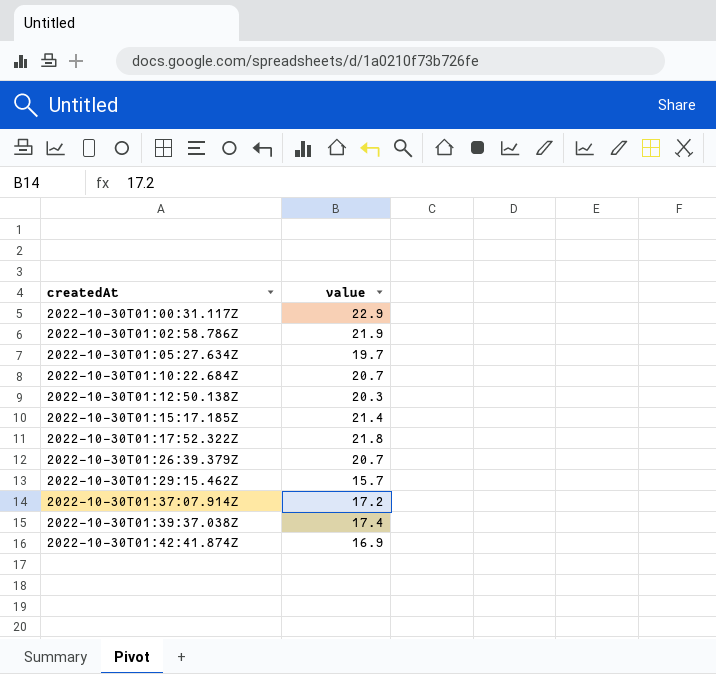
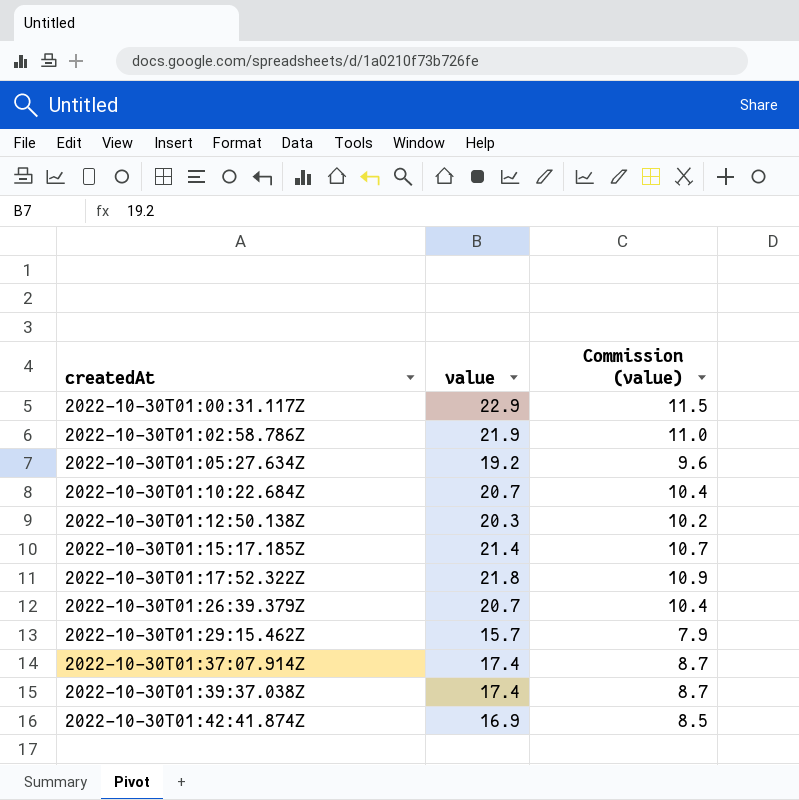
column Commission (value) | formula: none -> [value] * 0.5
2022-10-30T01:05:27.634Z | value: 19.7 -> 19.2
2022-10-30T01:37:07.914Z | value: 17.2 -> 17.4

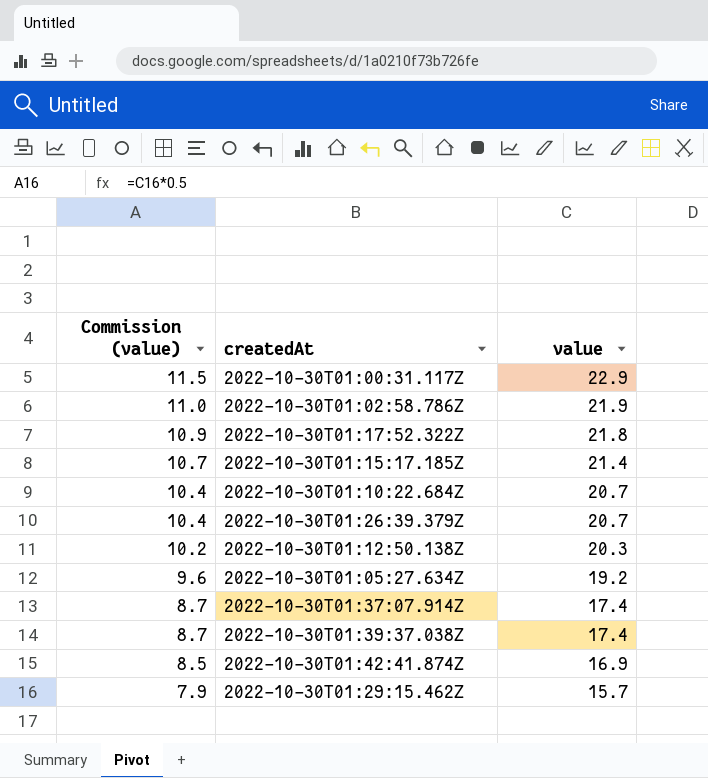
row order: createdAt ascending -> Commission (value) descending
column Commission (value) | position: 3 -> 1

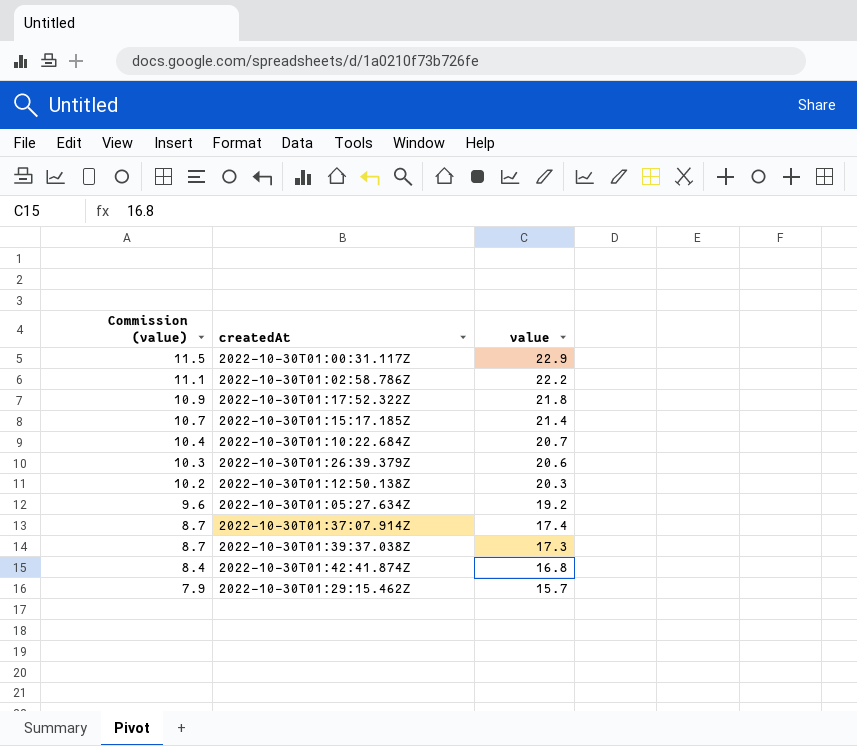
2022-10-30T01:02:58.786Z | Commission (value): 11.0 -> 11.1
2022-10-30T01:02:58.786Z | value: 21.9 -> 22.2
2022-10-30T01:26:39.379Z | Commission (value): 10.4 -> 10.3
2022-10-30T01:26:39.379Z | value: 20.7 -> 20.6
2022-10-30T01:39:37.038Z | value: 17.4 -> 17.3
2022-10-30T01:42:41.874Z | Commission (value): 8.5 -> 8.4
2022-10-30T01:42:41.874Z | value: 16.9 -> 16.8

